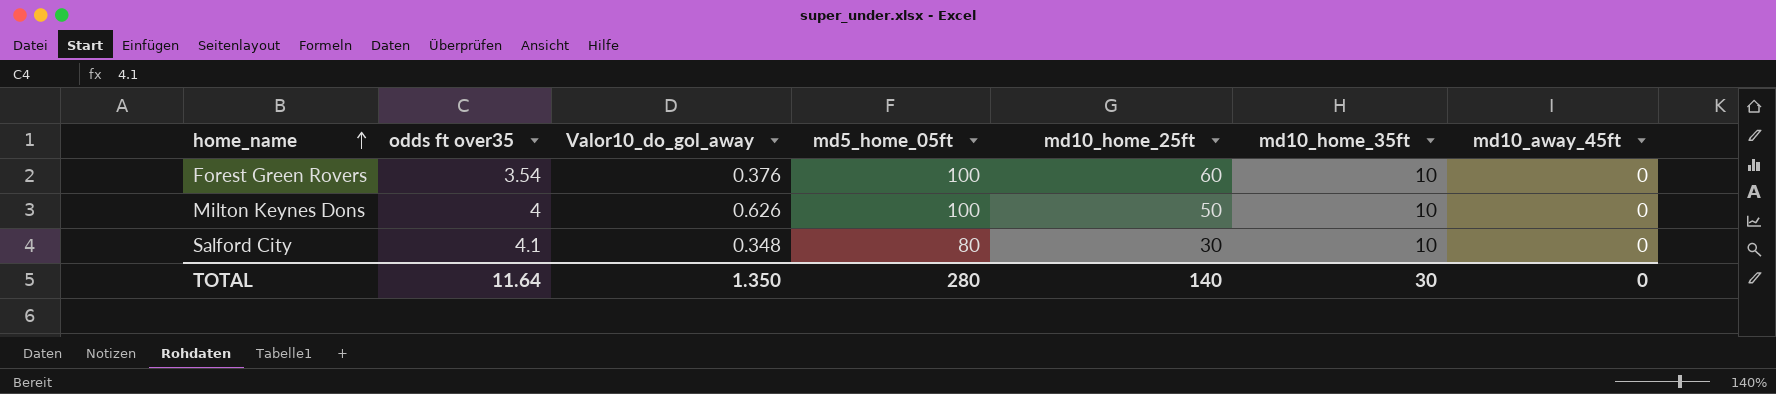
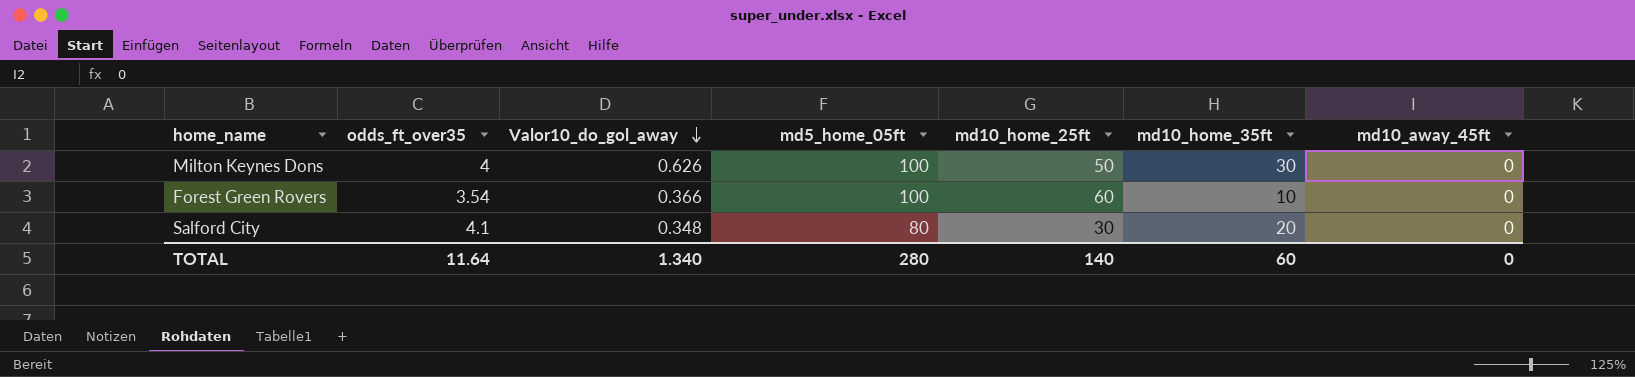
row order: home_name ascending -> Valor10_do_gol_away descending
column name: odds ft over35 -> odds_ft_over35
Milton Keynes Dons | md10_home_35ft: 10 -> 30
Forest Green Rovers | Valor10_do_gol_away: 0.376 -> 0.366
Salford City | md10_home_35ft: 10 -> 20
TOTAL | Valor10_do_gol_away: 1.350 -> 1.340
TOTAL | md10_home_35ft: 30 -> 60

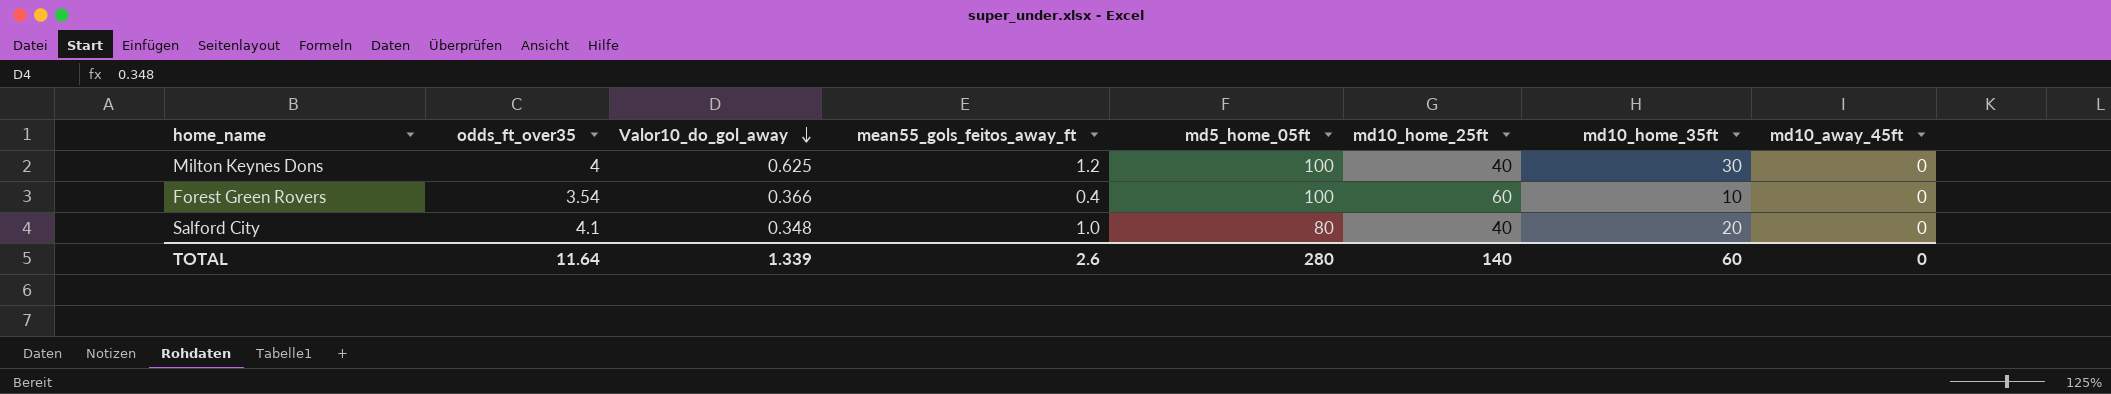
column mean55_gols_feitos_away_ft | position: none -> 4
Milton Keynes Dons | Valor10_do_gol_away: 0.626 -> 0.625
Milton Keynes Dons | md10_home_25ft: 50 -> 40
Salford City | md10_home_25ft: 30 -> 40
TOTAL | Valor10_do_gol_away: 1.340 -> 1.339

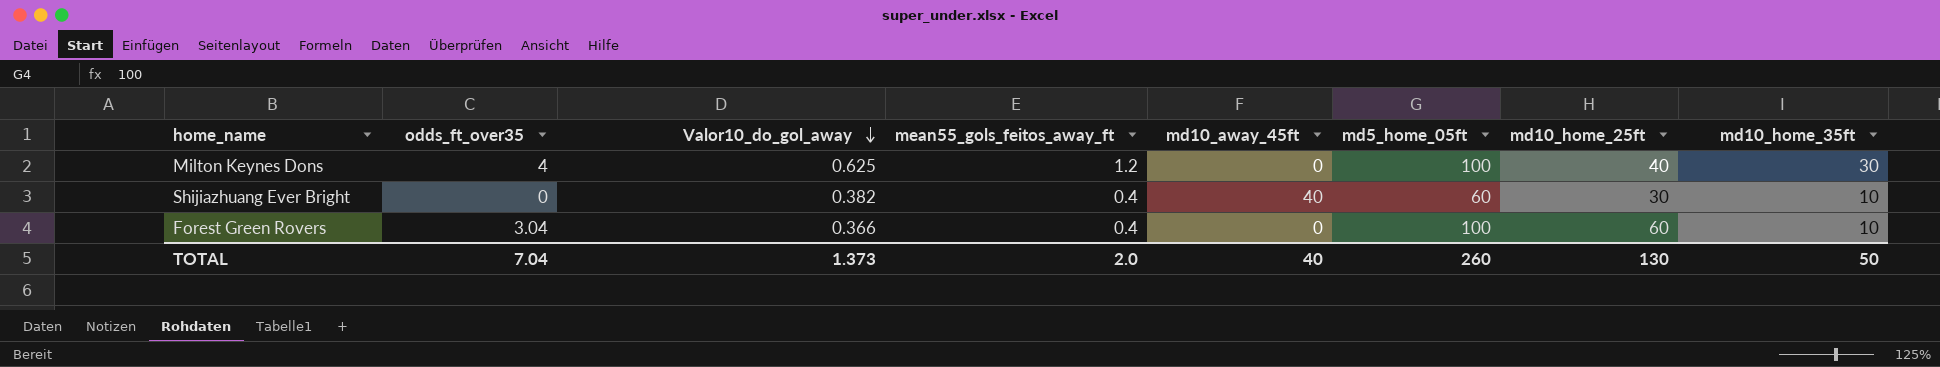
column md10_away_45ft | position: 8 -> 5
row Salford City: 4.1 | 0.348 | 1.0 | 80 | 40 | 20 | 0 -> none
row Shijiazhuang Ever Bright: none -> 0 | 0.382 | 0.4 | 40 | 60 | 30 | 10
Forest Green Rovers | odds_ft_over35: 3.54 -> 3.04
TOTAL | odds_ft_over35: 11.64 -> 7.04
TOTAL | Valor10_do_gol_away: 1.339 -> 1.373
TOTAL | mean55_gols_feitos_away_ft: 2.6 -> 2.0
TOTAL | md10_away_45ft: 0 -> 40
TOTAL | md5_home_05ft: 280 -> 260
TOTAL | md10_home_25ft: 140 -> 130
TOTAL | md10_home_35ft: 60 -> 50

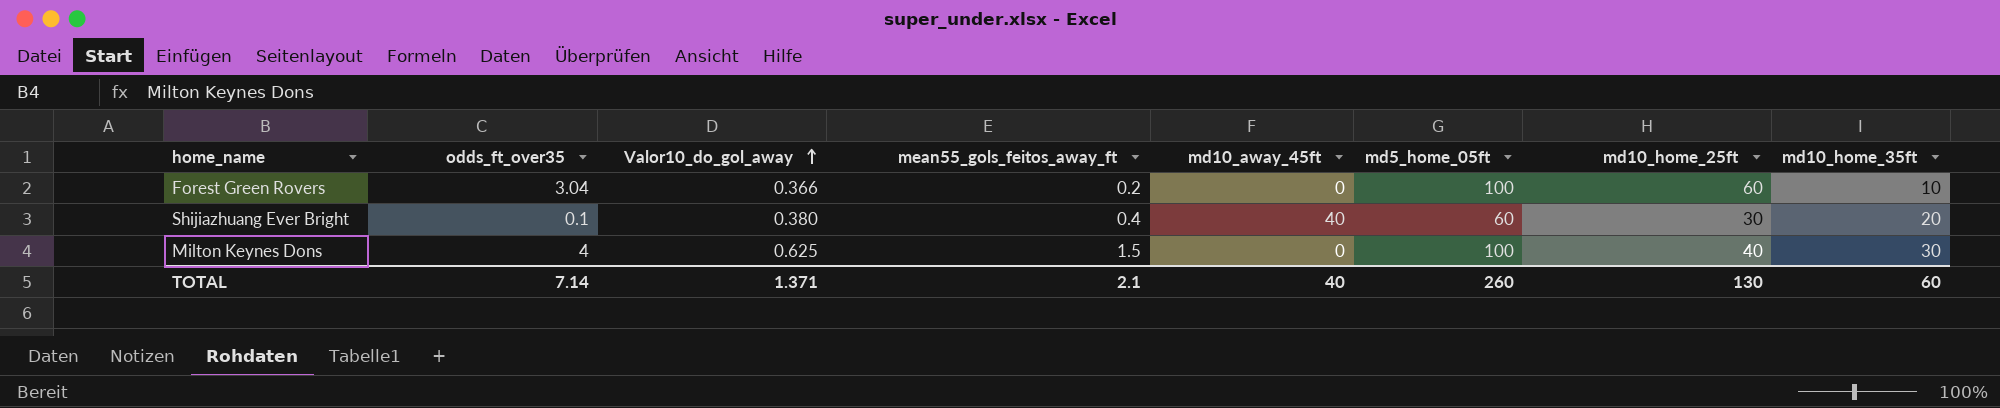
row order: Valor10_do_gol_away descending -> Valor10_do_gol_away ascending
Forest Green Rovers | mean55_gols_feitos_away_ft: 0.4 -> 0.2
Shijiazhuang Ever Bright | odds_ft_over35: 0 -> 0.1
Shijiazhuang Ever Bright | Valor10_do_gol_away: 0.382 -> 0.380
Shijiazhuang Ever Bright | md10_home_35ft: 10 -> 20
Milton Keynes Dons | mean55_gols_feitos_away_ft: 1.2 -> 1.5
TOTAL | odds_ft_over35: 7.04 -> 7.14
TOTAL | Valor10_do_gol_away: 1.373 -> 1.371
TOTAL | mean55_gols_feitos_away_ft: 2.0 -> 2.1
TOTAL | md10_home_35ft: 50 -> 60

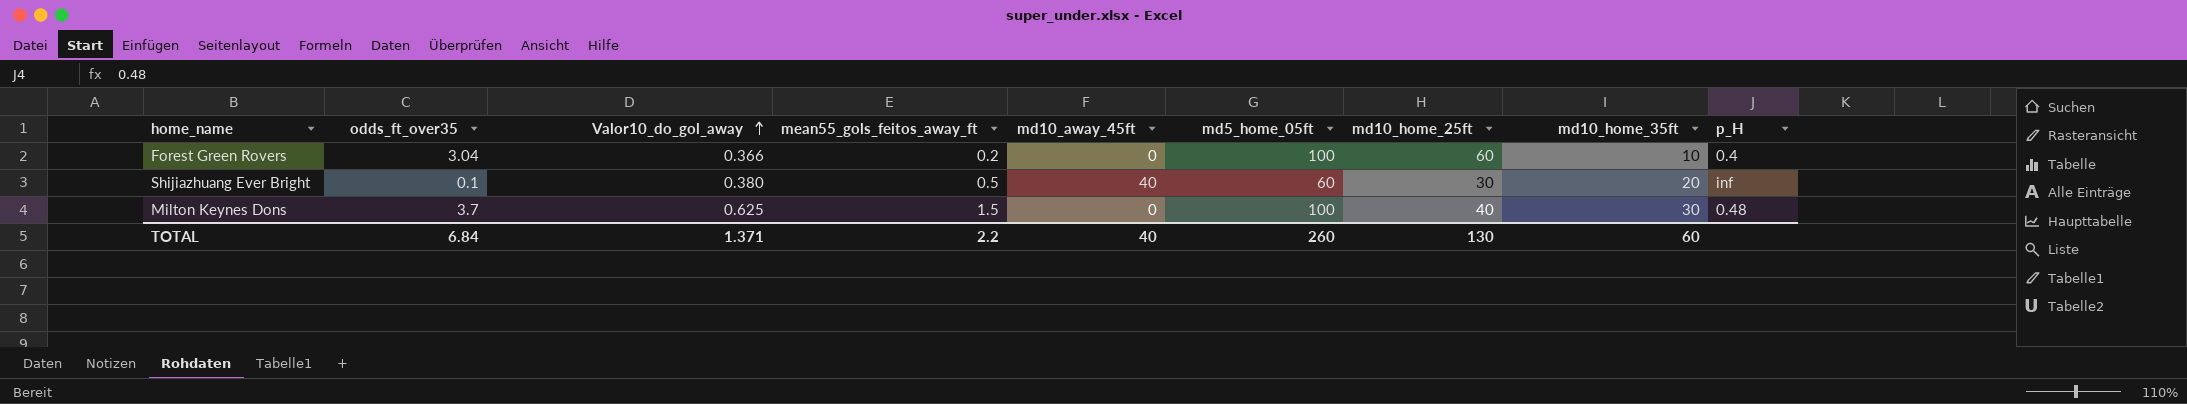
column p_H | position: none -> 9
Shijiazhuang Ever Bright | mean55_gols_feitos_away_ft: 0.4 -> 0.5
Milton Keynes Dons | odds_ft_over35: 4 -> 3.7
TOTAL | odds_ft_over35: 7.14 -> 6.84
TOTAL | mean55_gols_feitos_away_ft: 2.1 -> 2.2

